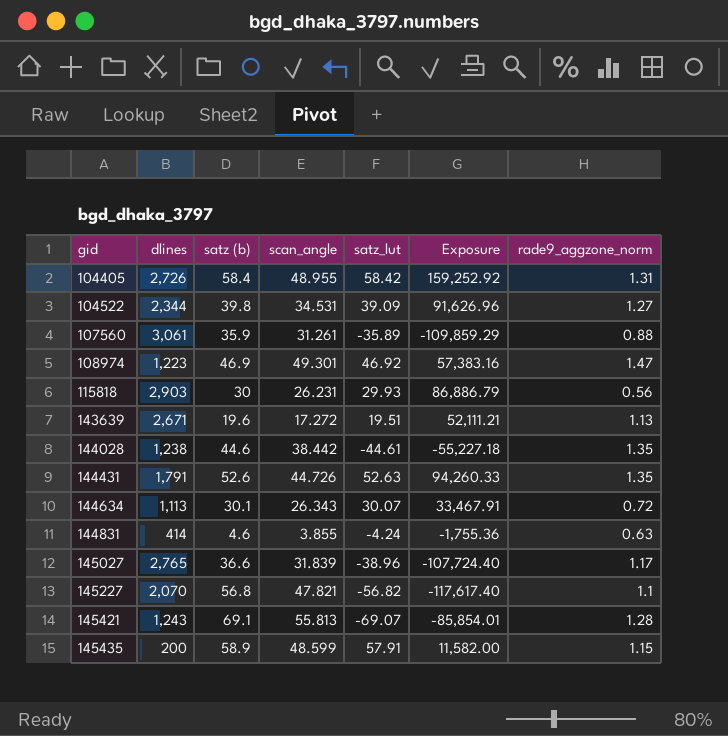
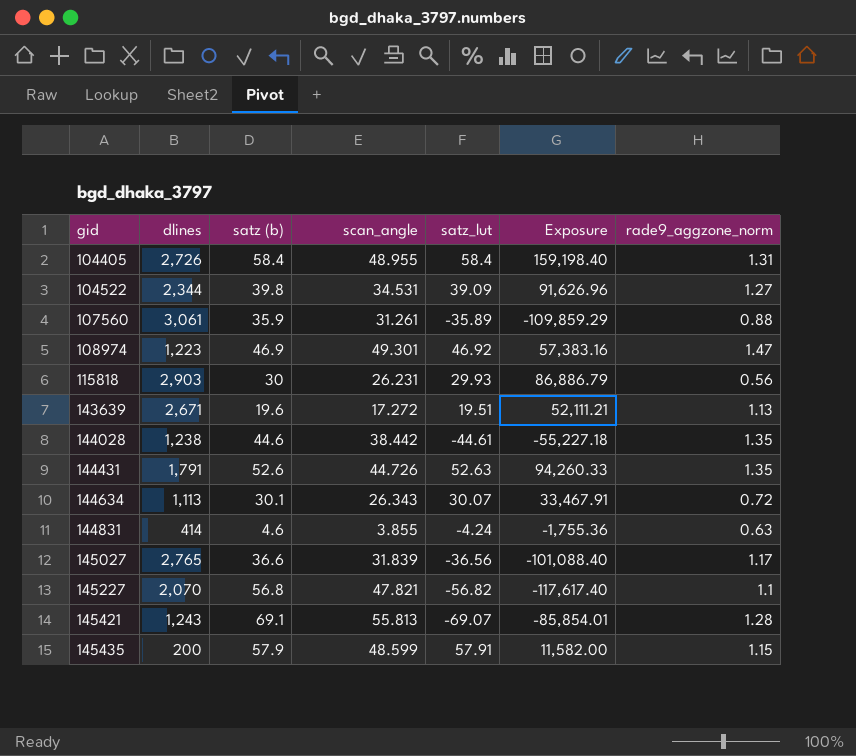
104405 | satz_lut: 58.42 -> 58.4
104405 | Exposure: 159,252.92 -> 159,198.40
145027 | satz_lut: -38.96 -> -36.56
145027 | Exposure: -107,724.40 -> -101,088.40
145435 | satz (b): 58.9 -> 57.9

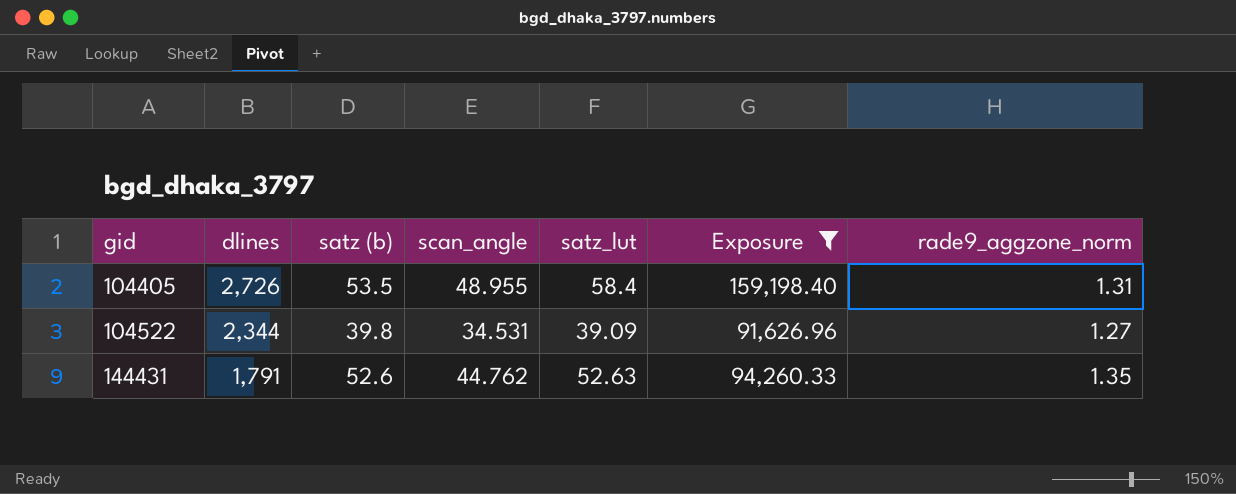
filter: none -> Exposure >= 91,626.96
104405 | satz (b): 58.4 -> 53.5
144431 | scan_angle: 44.726 -> 44.762

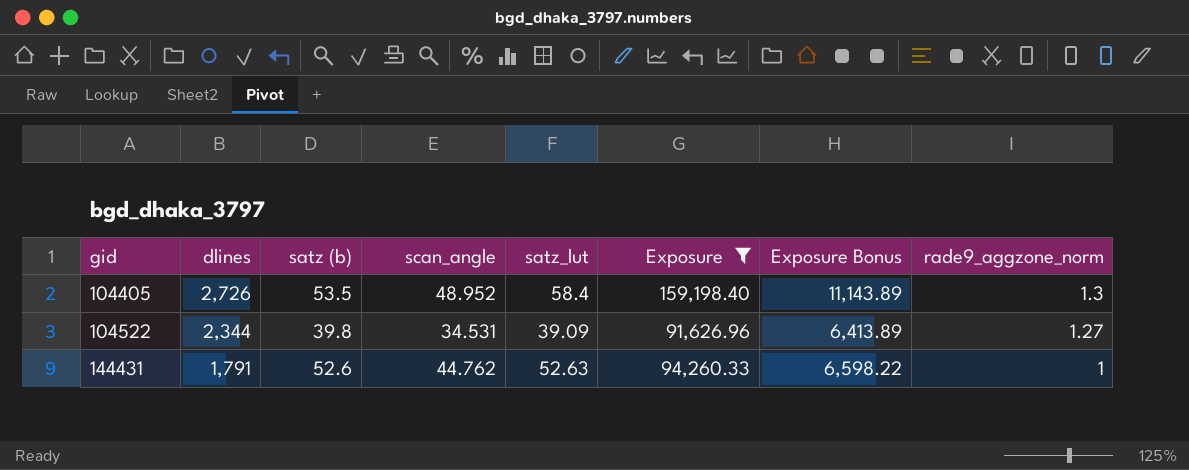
column Exposure Bonus | formula: none -> [Exposure] * 0.07
104405 | scan_angle: 48.955 -> 48.952
104405 | rade9_aggzone_norm: 1.31 -> 1.3
144431 | rade9_aggzone_norm: 1.35 -> 1

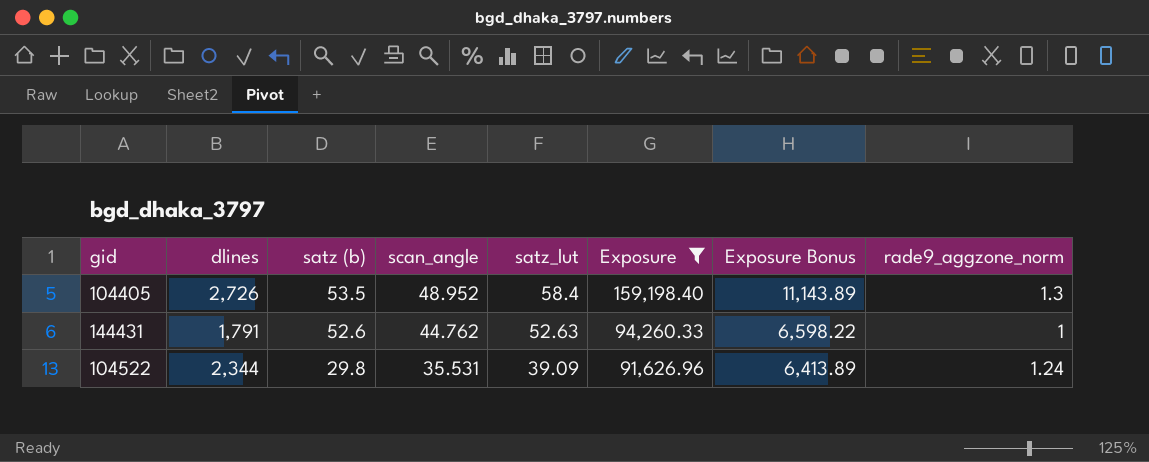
row order: gid ascending -> satz (b) descending
104522 | satz (b): 39.8 -> 29.8
104522 | scan_angle: 34.531 -> 35.531
104522 | rade9_aggzone_norm: 1.27 -> 1.24

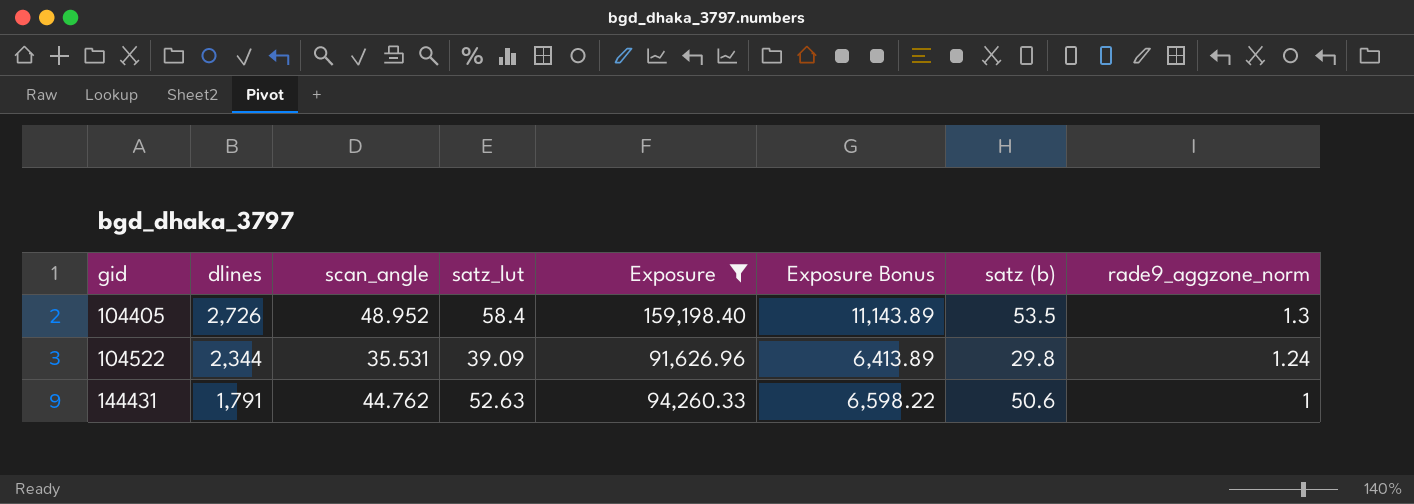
row order: satz (b) descending -> gid ascending
column satz (b) | position: 3 -> 7
144431 | satz (b): 52.6 -> 50.6

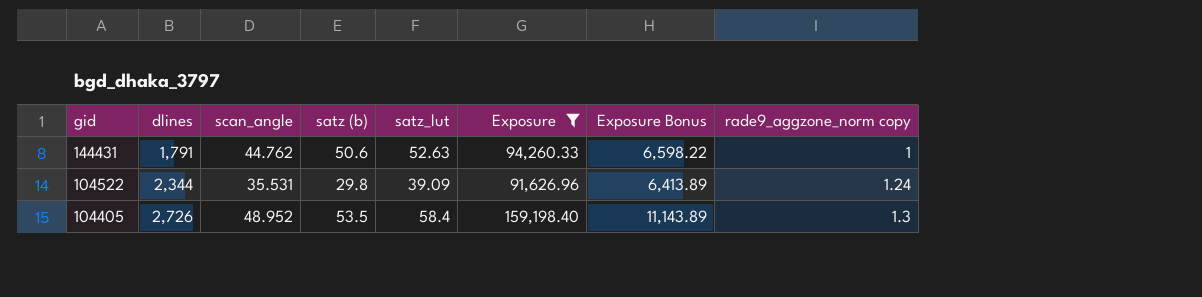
row order: gid ascending -> gid descending
column satz (b) | position: 7 -> 4
column name: rade9_aggzone_norm -> rade9_aggzone_norm copy

